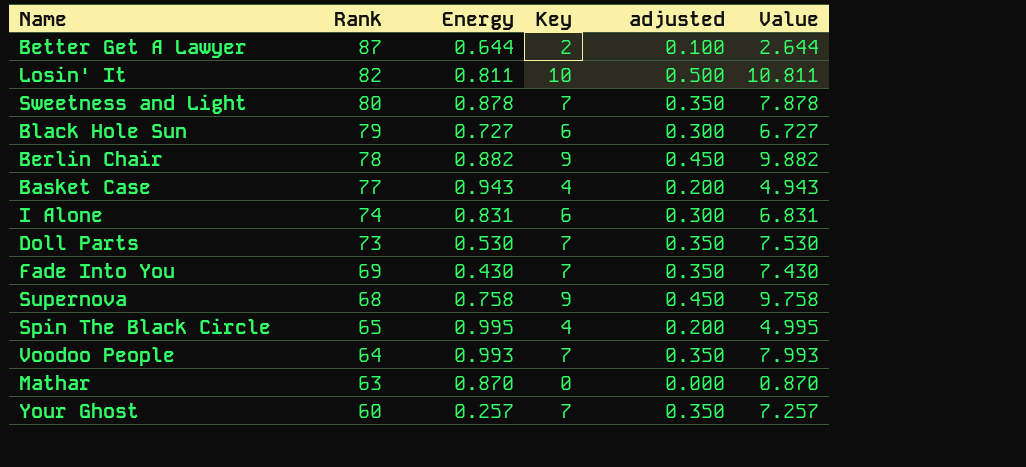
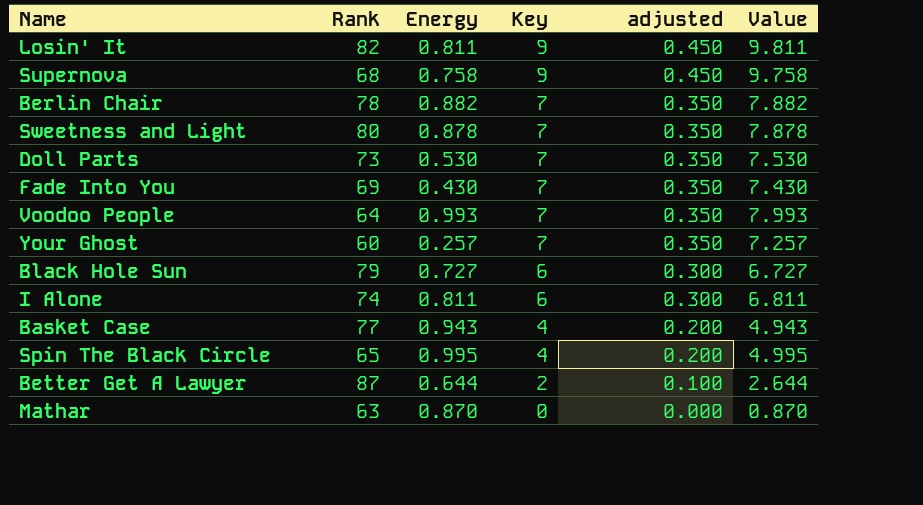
row order: Rank descending -> Key descending
Losin' It | Key: 10 -> 9
Losin' It | adjusted: 0.500 -> 0.450
Losin' It | Value: 10.811 -> 9.811
Berlin Chair | Key: 9 -> 7
Berlin Chair | adjusted: 0.450 -> 0.350
Berlin Chair | Value: 9.882 -> 7.882
I Alone | Energy: 0.831 -> 0.811
I Alone | Value: 6.831 -> 6.811

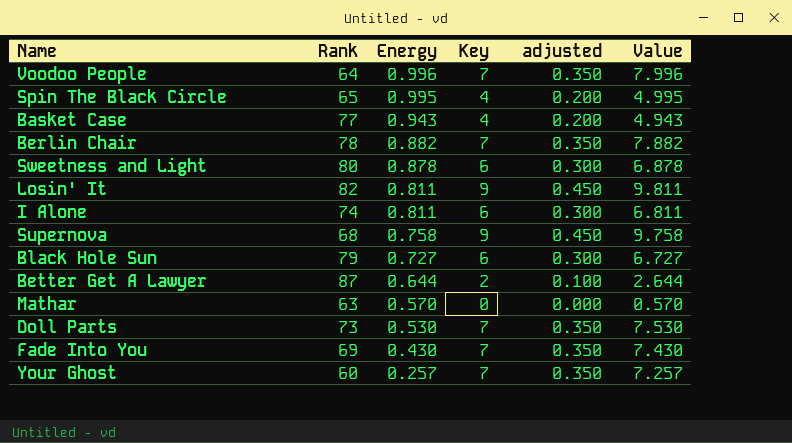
row order: Key descending -> Energy descending
Voodoo People | Energy: 0.993 -> 0.996
Voodoo People | Value: 7.993 -> 7.996
Sweetness and Light | Key: 7 -> 6
Sweetness and Light | adjusted: 0.350 -> 0.300
Sweetness and Light | Value: 7.878 -> 6.878
Mathar | Energy: 0.870 -> 0.570
Mathar | Value: 0.870 -> 0.570

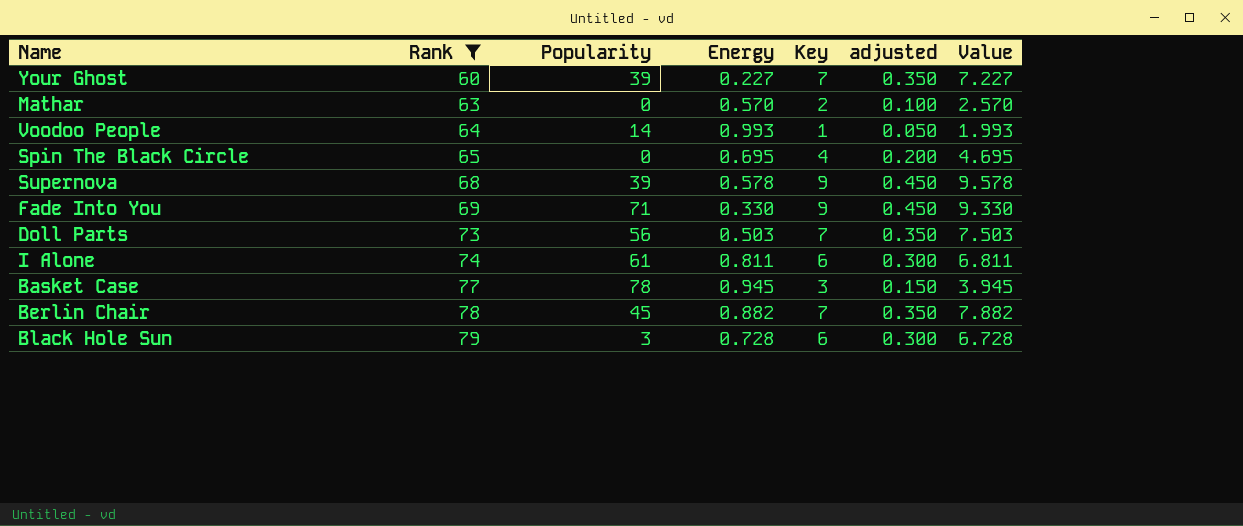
filter: none -> Rank <= 79
row order: Energy descending -> Rank ascending
column Popularity | position: none -> 3
Your Ghost | Energy: 0.257 -> 0.227
Your Ghost | Value: 7.257 -> 7.227
Mathar | Key: 0 -> 2
Mathar | adjusted: 0.000 -> 0.100
Mathar | Value: 0.570 -> 2.570
Voodoo People | Energy: 0.996 -> 0.993
Voodoo People | Key: 7 -> 1
Voodoo People | adjusted: 0.350 -> 0.050
Voodoo People | Value: 7.996 -> 1.993
Spin The Black Circle | Energy: 0.995 -> 0.695
Spin The Black Circle | Value: 4.995 -> 4.695
Supernova | Energy: 0.758 -> 0.578
Supernova | Value: 9.758 -> 9.578
Fade Into You | Energy: 0.430 -> 0.330
Fade Into You | Key: 7 -> 9
Fade Into You | adjusted: 0.350 -> 0.450
Fade Into You | Value: 7.430 -> 9.330
Doll Parts | Energy: 0.530 -> 0.503
Doll Parts | Value: 7.530 -> 7.503
Basket Case | Energy: 0.943 -> 0.945
Basket Case | Key: 4 -> 3
Basket Case | adjusted: 0.200 -> 0.150
Basket Case | Value: 4.943 -> 3.945
Black Hole Sun | Energy: 0.727 -> 0.728
Black Hole Sun | Value: 6.727 -> 6.728

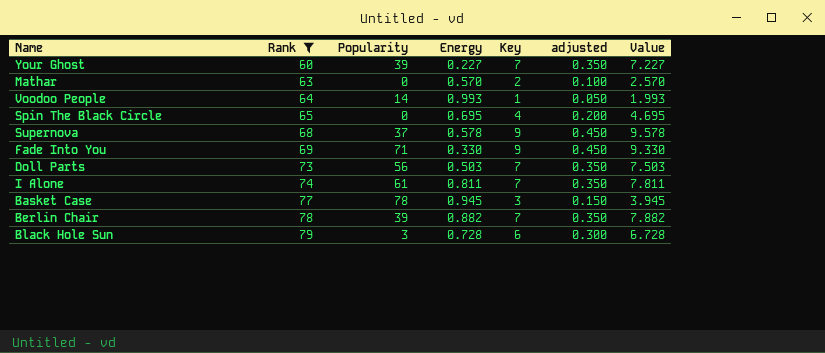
Supernova | Popularity: 39 -> 37
I Alone | Key: 6 -> 7
I Alone | adjusted: 0.300 -> 0.350
I Alone | Value: 6.811 -> 7.811
Berlin Chair | Popularity: 45 -> 39

